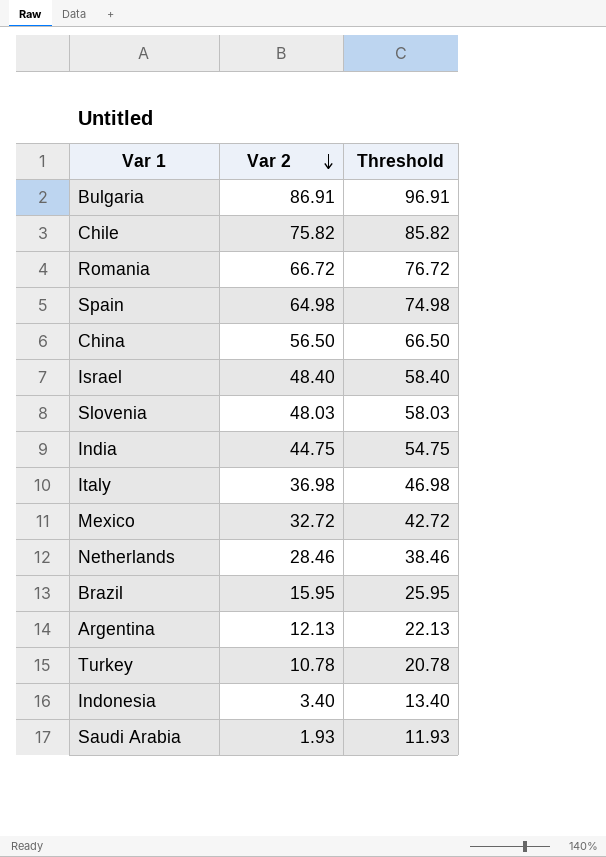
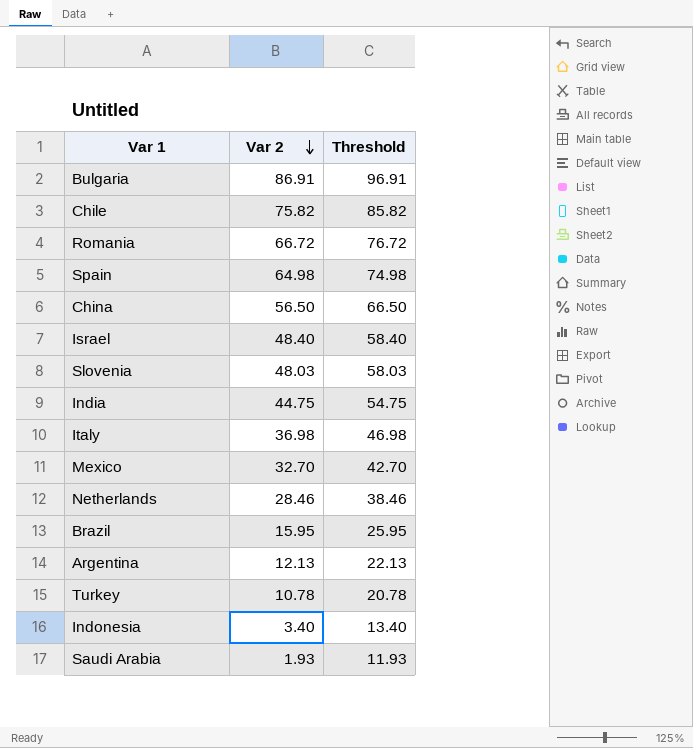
Mexico | Var 2: 32.72 -> 32.70
Mexico | Threshold: 42.72 -> 42.70

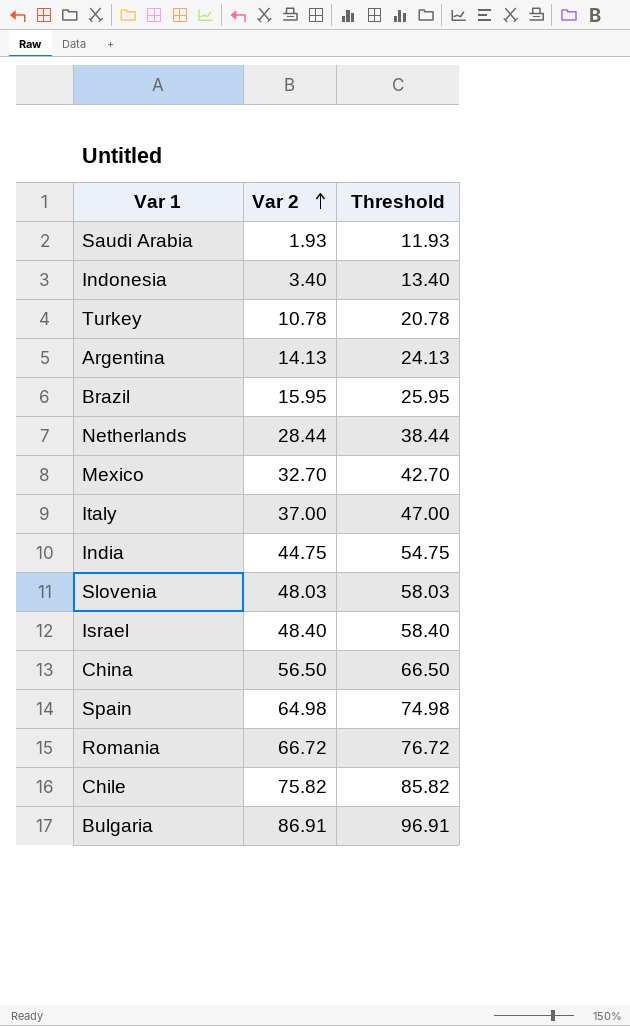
row order: Var 2 descending -> Var 2 ascending
Argentina | Var 2: 12.13 -> 14.13
Argentina | Threshold: 22.13 -> 24.13
Netherlands | Var 2: 28.46 -> 28.44
Netherlands | Threshold: 38.46 -> 38.44
Italy | Var 2: 36.98 -> 37.00
Italy | Threshold: 46.98 -> 47.00

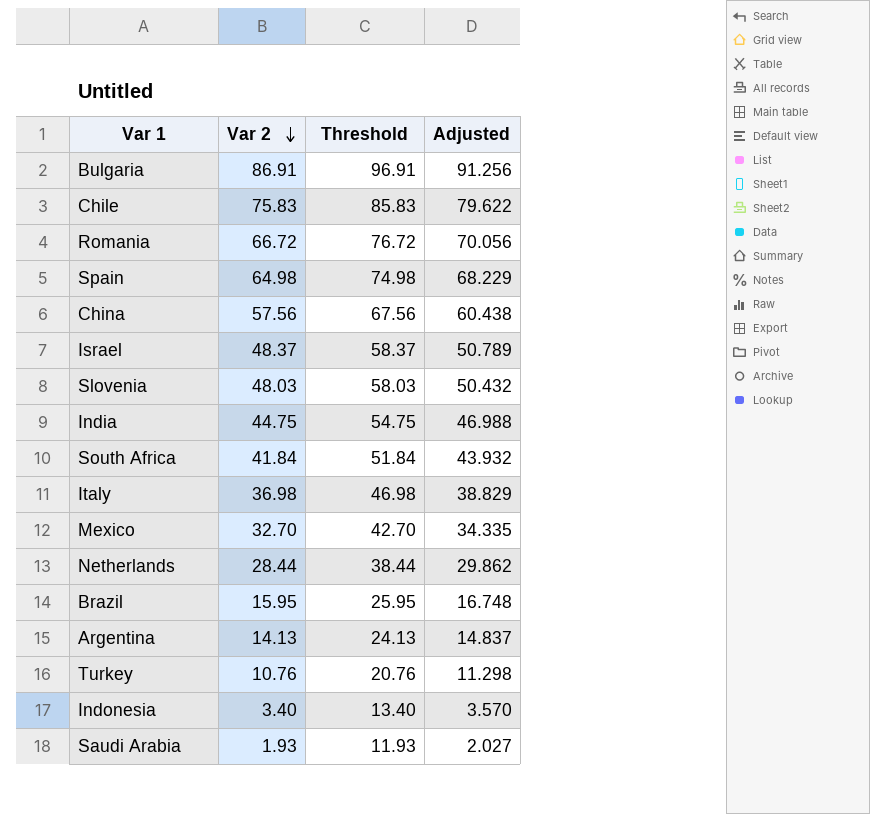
row order: Var 2 ascending -> Var 2 descending
column Adjusted | formula: none -> [Var 2] * 1.05
Chile | Var 2: 75.82 -> 75.83
Chile | Threshold: 85.82 -> 85.83
China | Var 2: 56.50 -> 57.56
China | Threshold: 66.50 -> 67.56
Israel | Var 2: 48.40 -> 48.37
Israel | Threshold: 58.40 -> 58.37
row South Africa: none -> 41.84 | 51.84 | 43.932
Italy | Var 2: 37.00 -> 36.98
Italy | Threshold: 47.00 -> 46.98
Turkey | Var 2: 10.78 -> 10.76
Turkey | Threshold: 20.78 -> 20.76

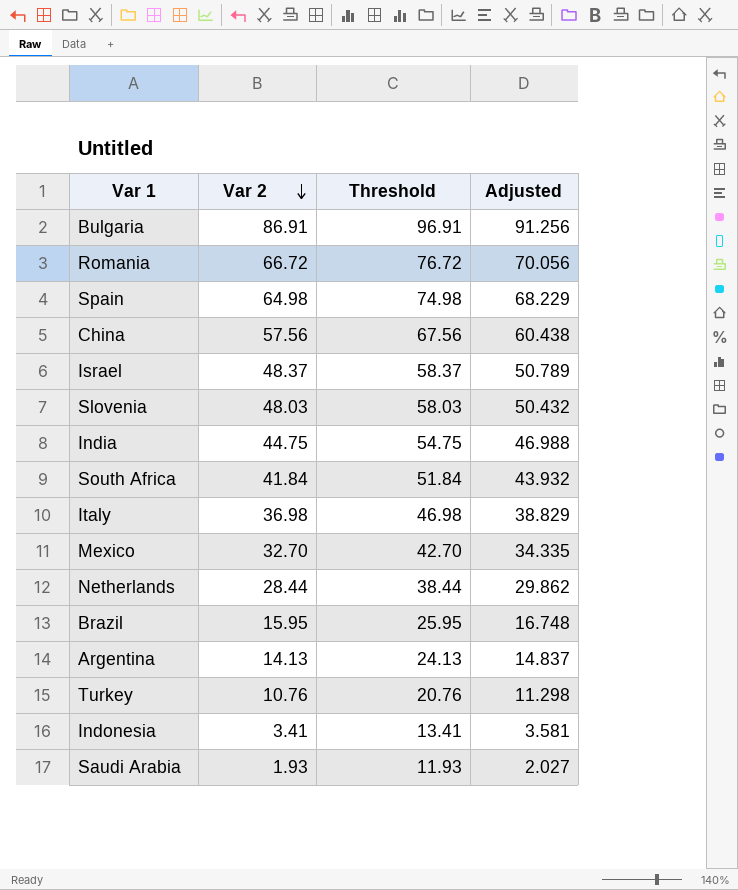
row Chile: 75.83 | 85.83 | 79.622 -> none
Indonesia | Var 2: 3.40 -> 3.41
Indonesia | Threshold: 13.40 -> 13.41
Indonesia | Adjusted: 3.570 -> 3.581

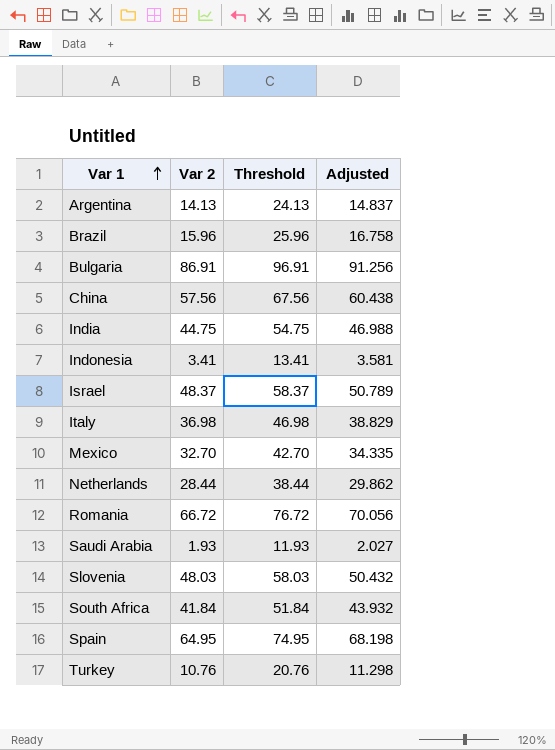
row order: Var 2 descending -> Var 1 ascending
Brazil | Var 2: 15.95 -> 15.96
Brazil | Threshold: 25.95 -> 25.96
Brazil | Adjusted: 16.748 -> 16.758
Spain | Var 2: 64.98 -> 64.95
Spain | Threshold: 74.98 -> 74.95
Spain | Adjusted: 68.229 -> 68.198

